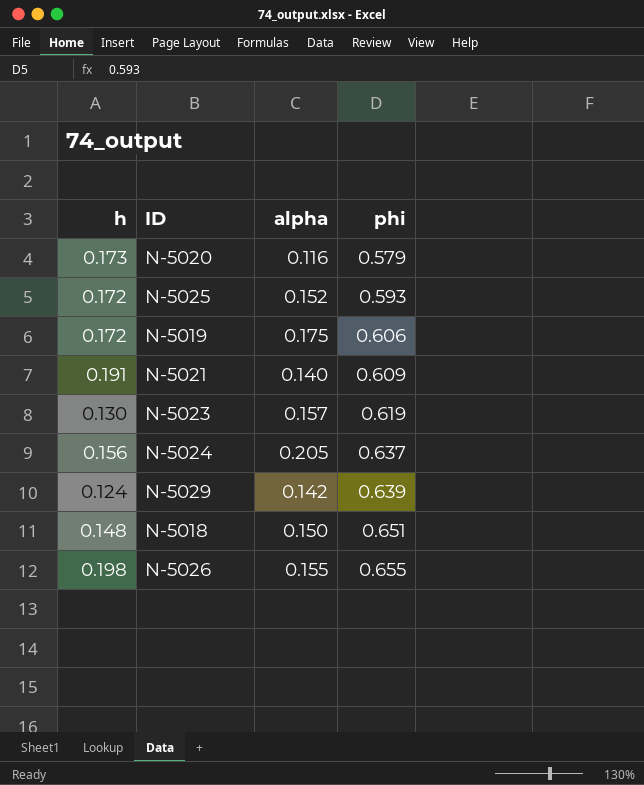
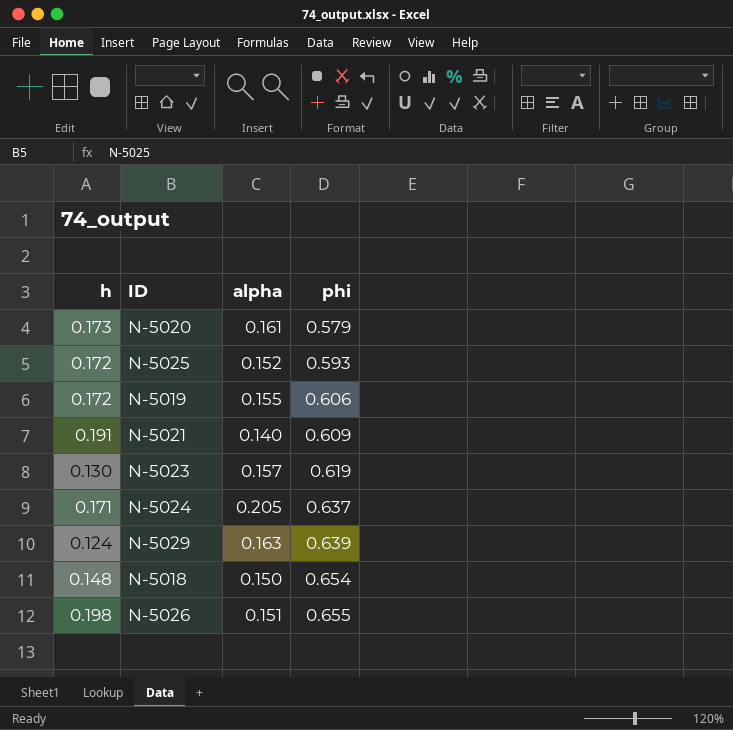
N-5020 | alpha: 0.116 -> 0.161
N-5019 | alpha: 0.175 -> 0.155
N-5024 | h: 0.156 -> 0.171
N-5029 | alpha: 0.142 -> 0.163
N-5018 | phi: 0.651 -> 0.654
N-5026 | alpha: 0.155 -> 0.151

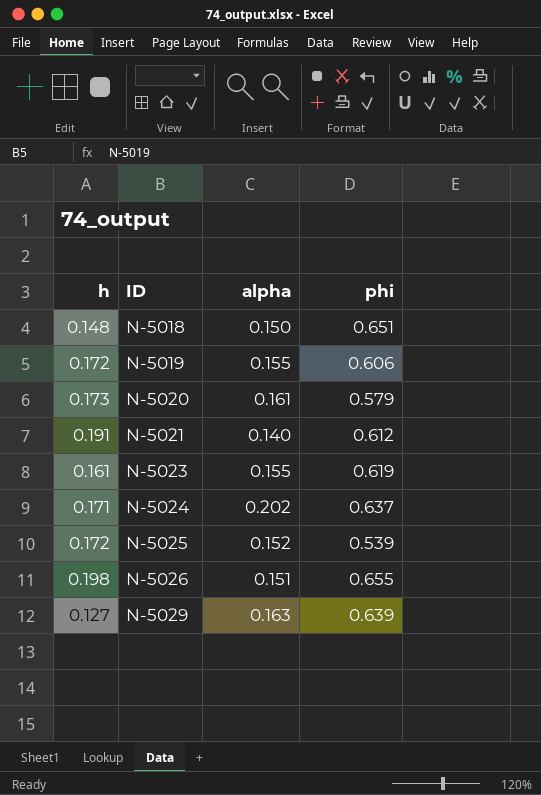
row order: phi ascending -> ID ascending
N-5018 | phi: 0.654 -> 0.651
N-5021 | phi: 0.609 -> 0.612
N-5023 | h: 0.130 -> 0.161
N-5023 | alpha: 0.157 -> 0.155
N-5024 | alpha: 0.205 -> 0.202
N-5025 | phi: 0.593 -> 0.539
N-5029 | h: 0.124 -> 0.127

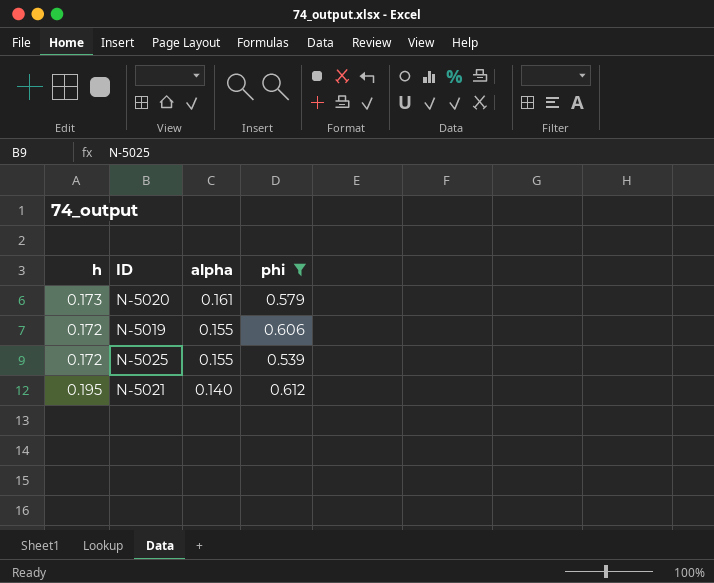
filter: none -> phi <= 0.612
row order: ID ascending -> alpha descending
N-5025 | alpha: 0.152 -> 0.155
N-5021 | h: 0.191 -> 0.195

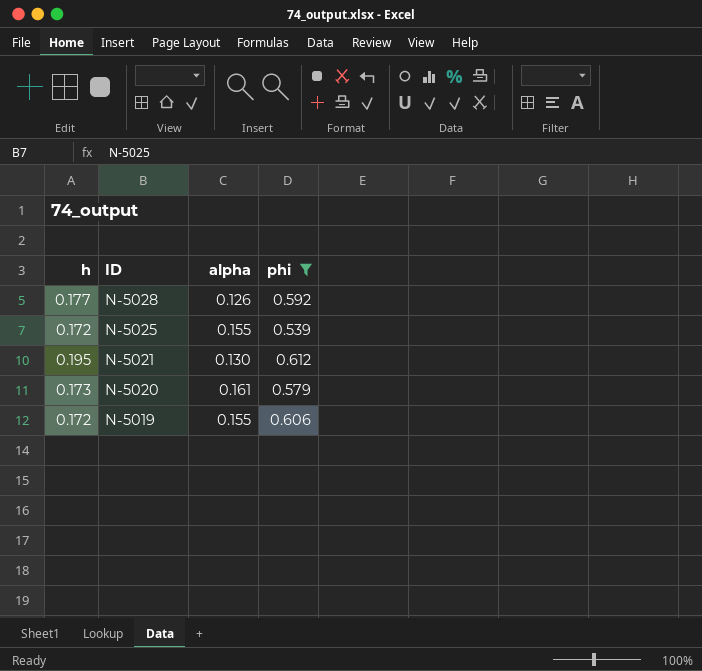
row order: alpha descending -> ID descending
row N-5028: none -> 0.177 | 0.126 | 0.592
N-5021 | alpha: 0.140 -> 0.130

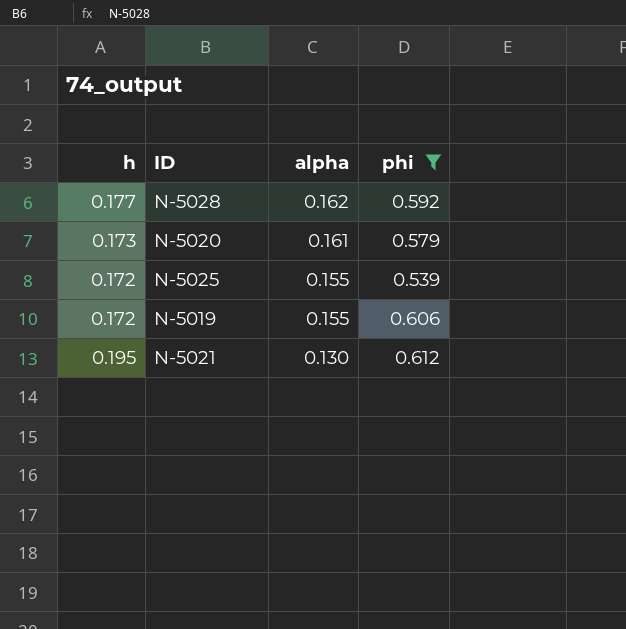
row order: ID descending -> alpha descending
N-5028 | alpha: 0.126 -> 0.162

